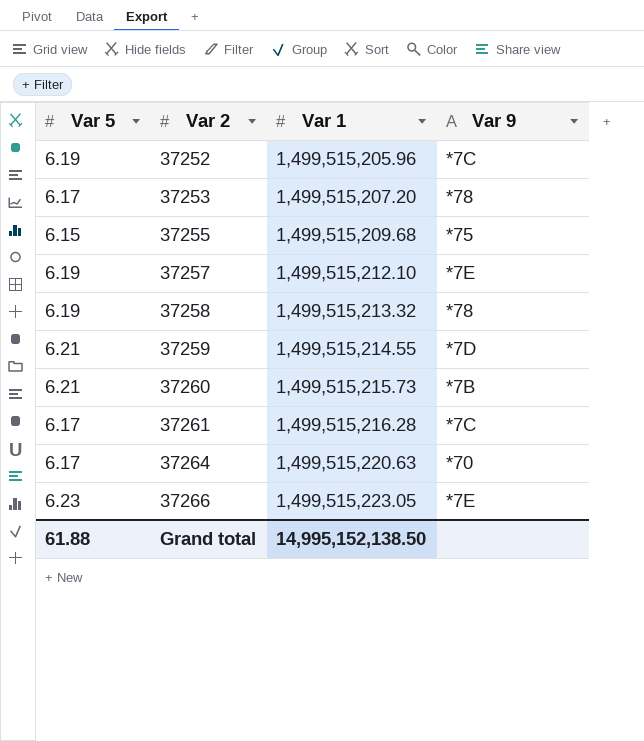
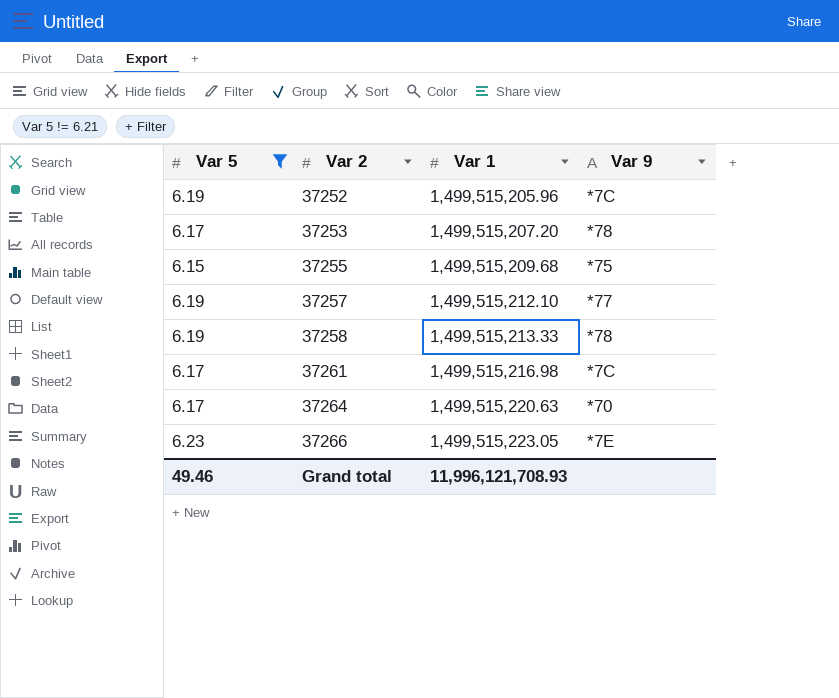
filter: none -> Var 5 != 6.21
37257 | Var 9: *7E -> *77
37258 | Var 1: 1,499,515,213.32 -> 1,499,515,213.33
37261 | Var 1: 1,499,515,216.28 -> 1,499,515,216.98
Grand total | Var 5: 61.88 -> 49.46
Grand total | Var 1: 14,995,152,138.50 -> 11,996,121,708.93

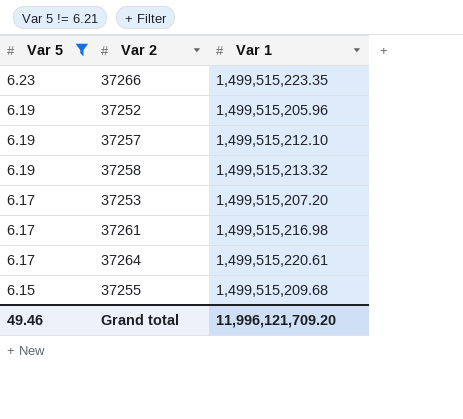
row order: Var 2 ascending -> Var 5 descending
column Var 9 | position: 4 -> none
37266 | Var 1: 1,499,515,223.05 -> 1,499,515,223.35
37258 | Var 1: 1,499,515,213.33 -> 1,499,515,213.32
37264 | Var 1: 1,499,515,220.63 -> 1,499,515,220.61
Grand total | Var 1: 11,996,121,708.93 -> 11,996,121,709.20

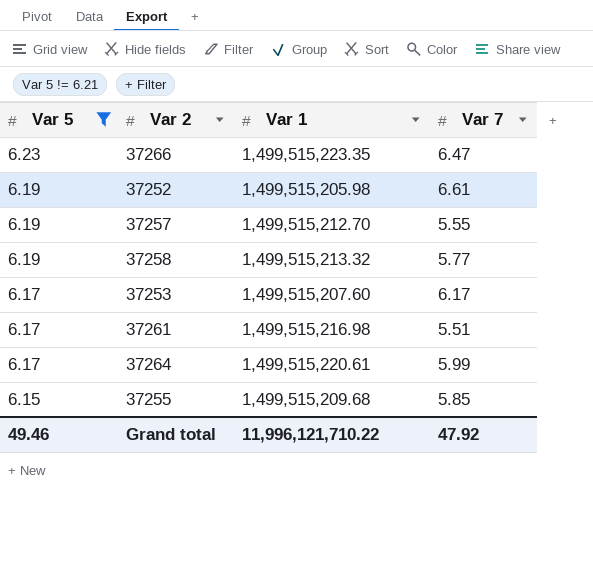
column Var 7 | position: none -> 4
37252 | Var 1: 1,499,515,205.96 -> 1,499,515,205.98
37257 | Var 1: 1,499,515,212.10 -> 1,499,515,212.70
37253 | Var 1: 1,499,515,207.20 -> 1,499,515,207.60
Grand total | Var 1: 11,996,121,709.20 -> 11,996,121,710.22

